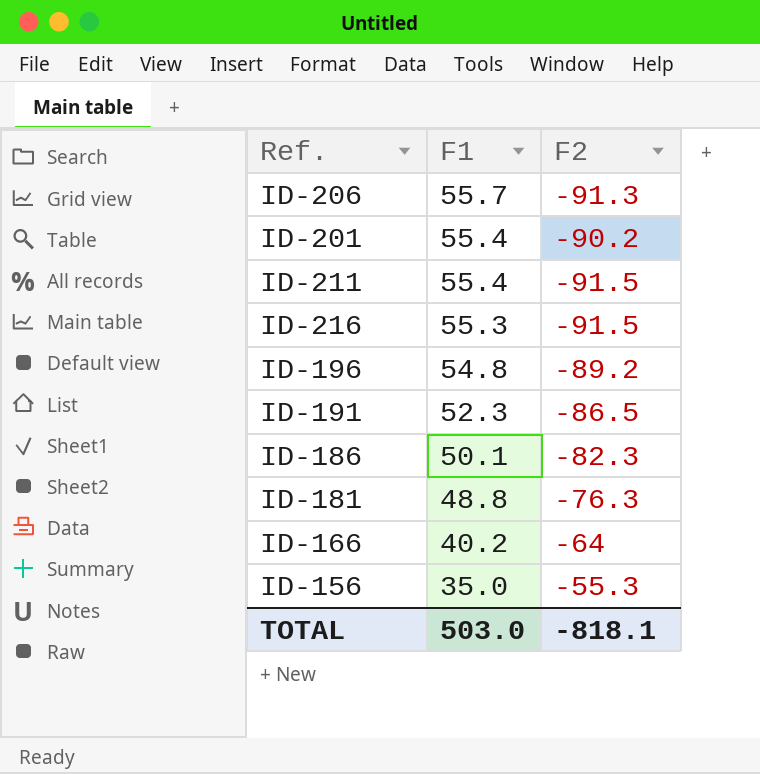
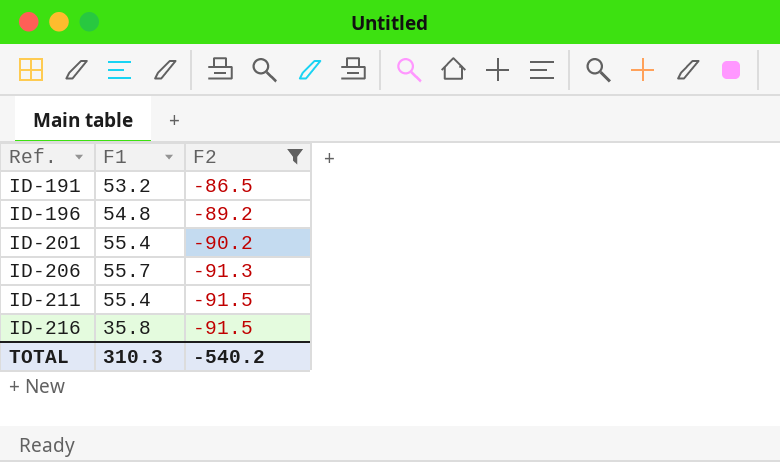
filter: none -> F2 <= -86.5
row order: F1 descending -> Ref. ascending
ID-191 | F1: 52.3 -> 53.2
ID-216 | F1: 55.3 -> 35.8
TOTAL | F1: 503.0 -> 310.3
TOTAL | F2: -818.1 -> -540.2

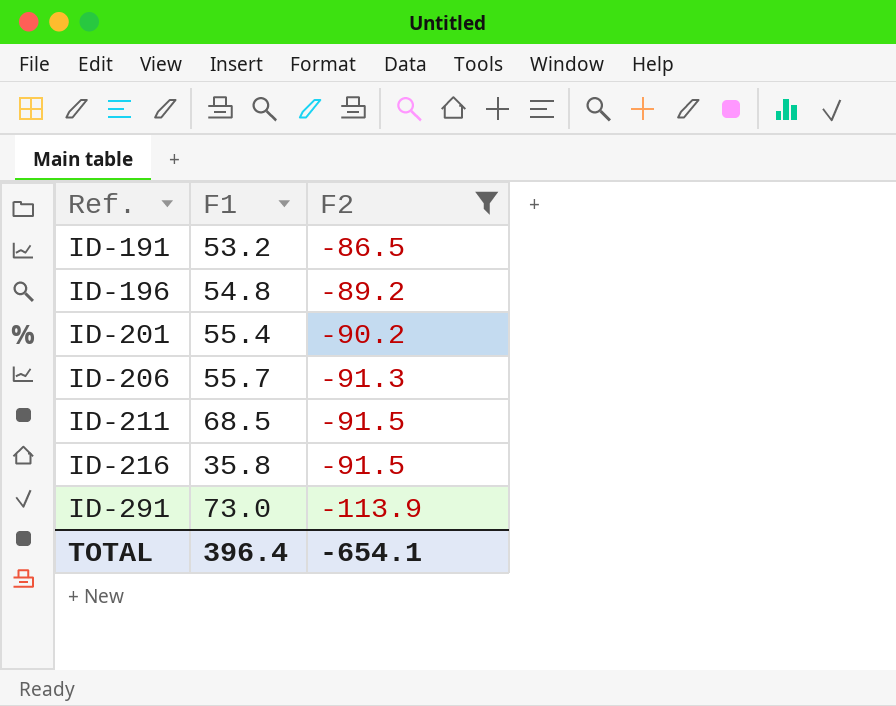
ID-211 | F1: 55.4 -> 68.5
row ID-291: none -> 73.0 | -113.9
TOTAL | F1: 310.3 -> 396.4
TOTAL | F2: -540.2 -> -654.1

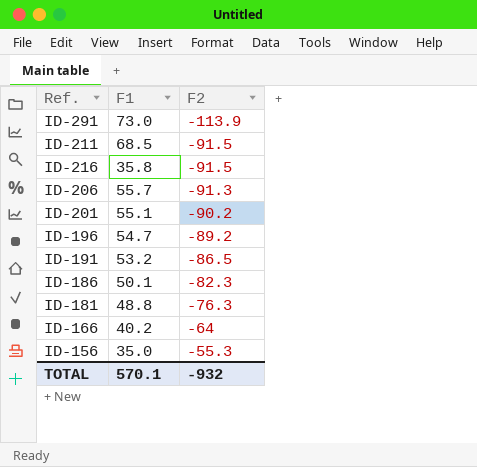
filter: F2 <= -86.5 -> none
row order: Ref. ascending -> F2 ascending
ID-201 | F1: 55.4 -> 55.1
ID-196 | F1: 54.8 -> 54.7
TOTAL | F1: 396.4 -> 570.1
TOTAL | F2: -654.1 -> -932

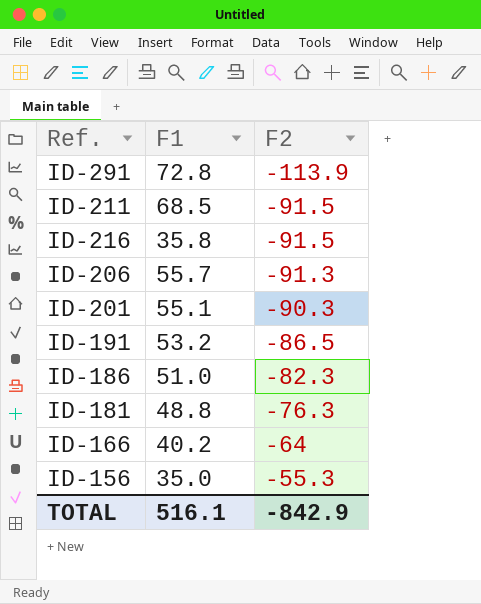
row ID-196: 54.7 | -89.2 -> none
ID-291 | F1: 73.0 -> 72.8
ID-201 | F2: -90.2 -> -90.3
ID-186 | F1: 50.1 -> 51.0
TOTAL | F1: 570.1 -> 516.1
TOTAL | F2: -932 -> -842.9

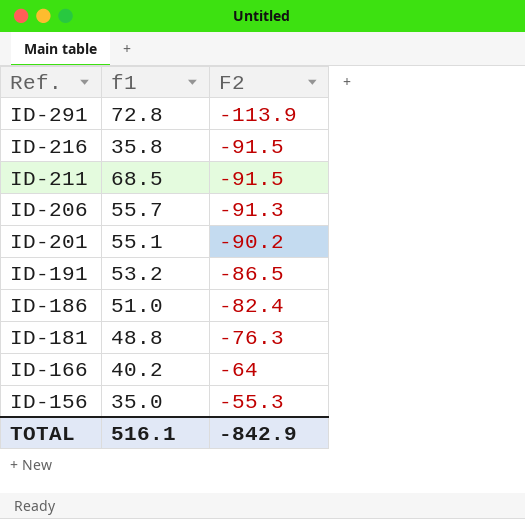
row order: F2 ascending -> Ref. descending
column name: F1 -> f1
ID-201 | F2: -90.3 -> -90.2
ID-186 | F2: -82.3 -> -82.4

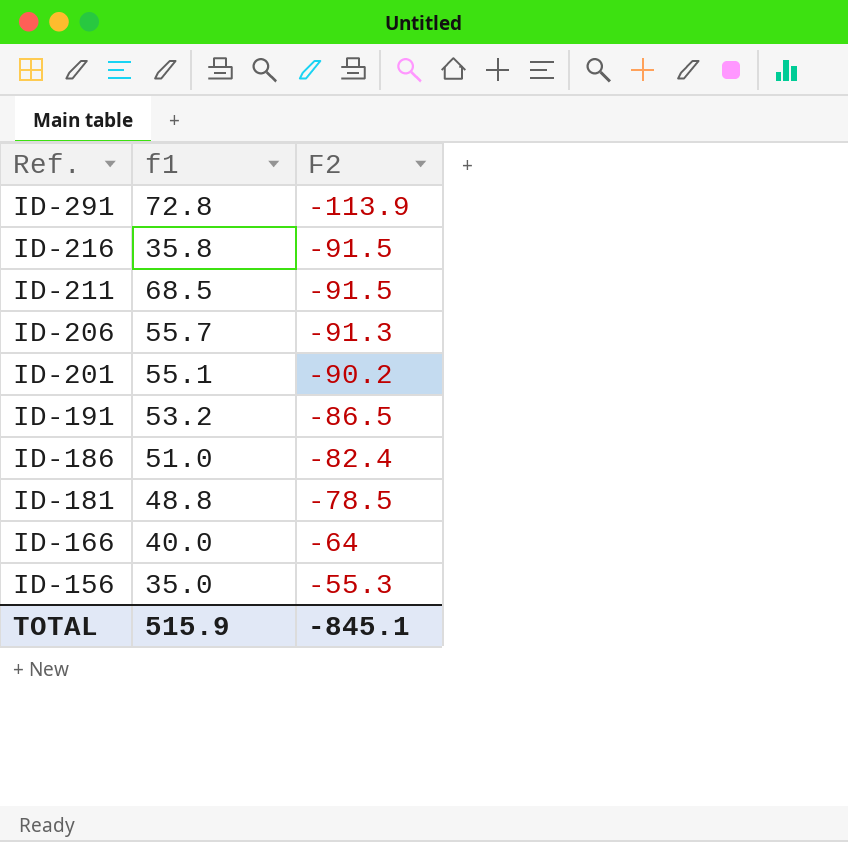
ID-181 | F2: -76.3 -> -78.5
ID-166 | f1: 40.2 -> 40.0
TOTAL | f1: 516.1 -> 515.9
TOTAL | F2: -842.9 -> -845.1

